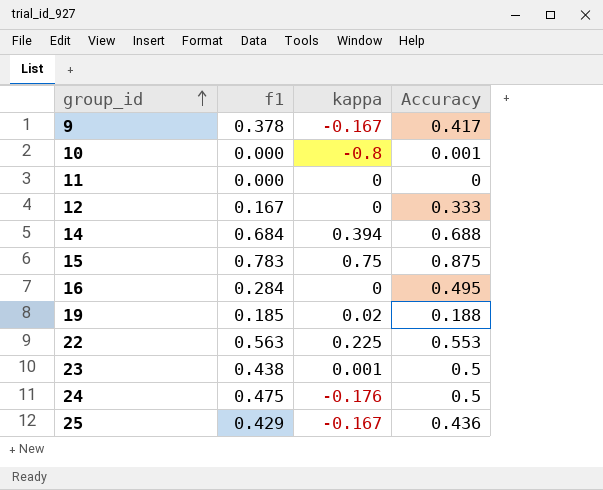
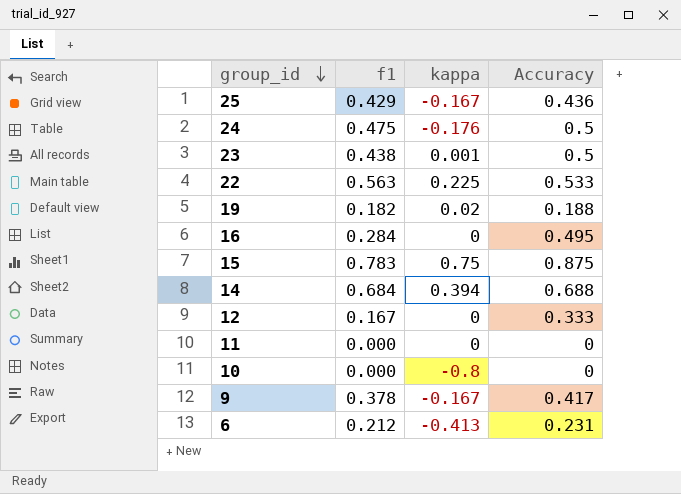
row order: group_id ascending -> group_id descending
22 | Accuracy: 0.553 -> 0.533
19 | f1: 0.185 -> 0.182
10 | Accuracy: 0.001 -> 0
row 6: none -> 0.212 | -0.413 | 0.231

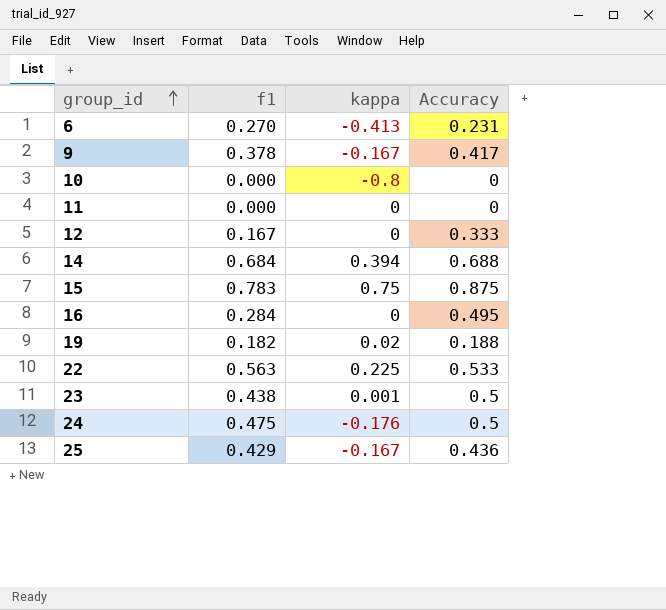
row order: group_id descending -> group_id ascending
6 | f1: 0.212 -> 0.270

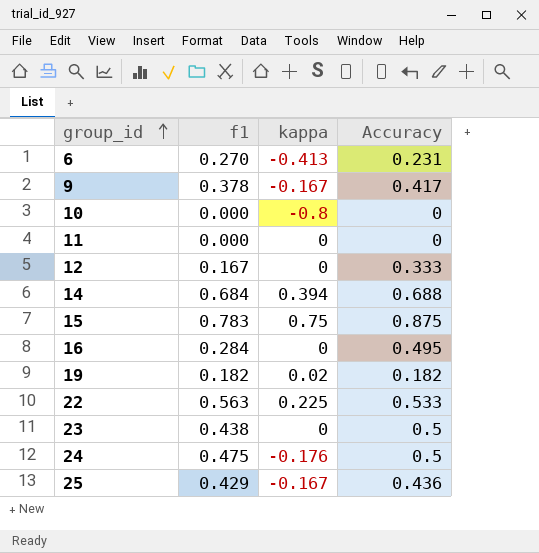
19 | Accuracy: 0.188 -> 0.182
23 | kappa: 0.001 -> 0

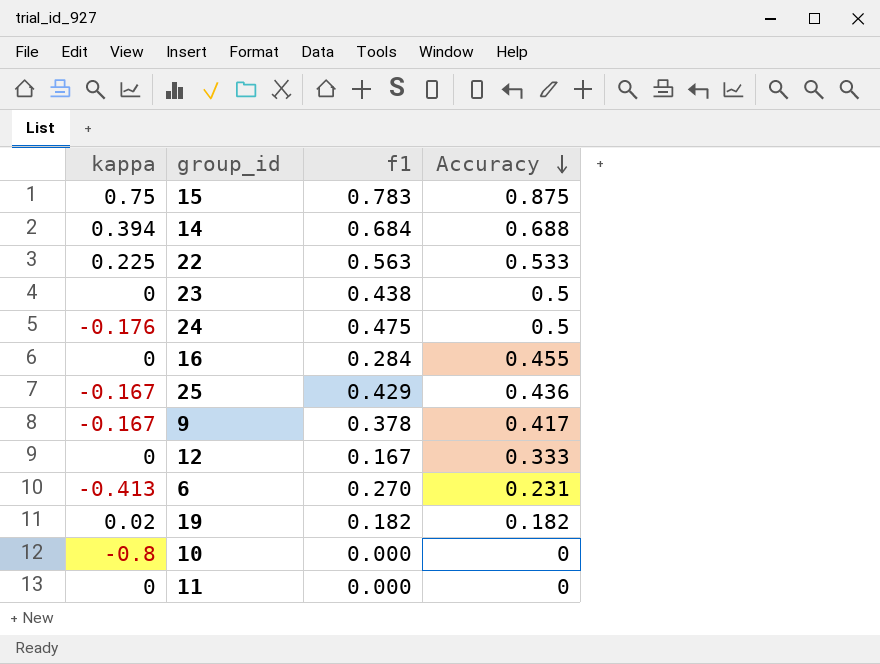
row order: group_id ascending -> Accuracy descending
column kappa | position: 3 -> 1
16 | Accuracy: 0.495 -> 0.455

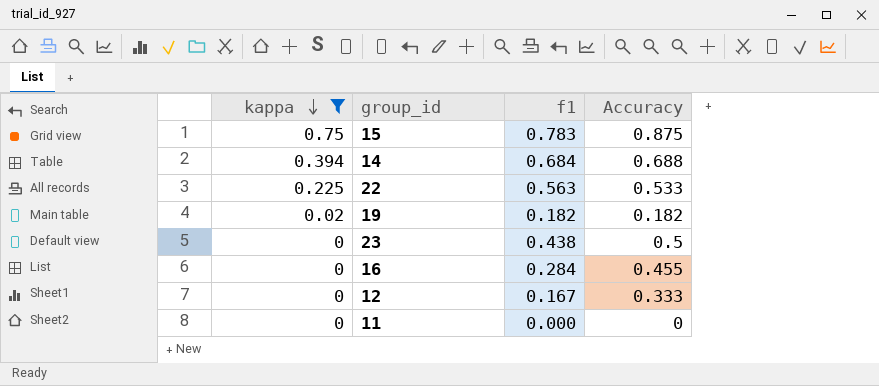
filter: none -> kappa >= 0
row order: Accuracy descending -> kappa descending

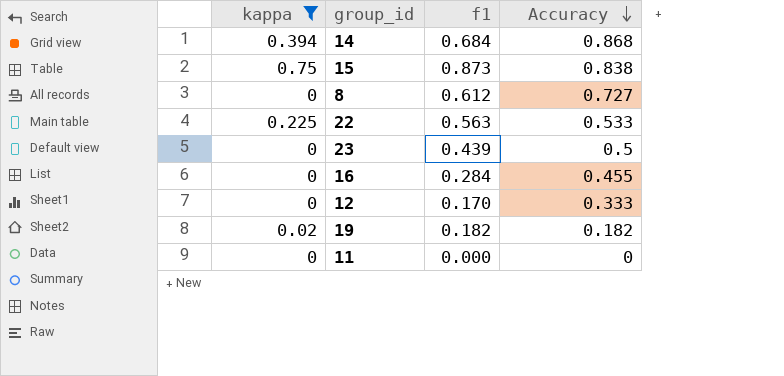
row order: kappa descending -> Accuracy descending
14 | Accuracy: 0.688 -> 0.868
15 | f1: 0.783 -> 0.873
15 | Accuracy: 0.875 -> 0.838
row 8: none -> 0 | 0.612 | 0.727
23 | f1: 0.438 -> 0.439
12 | f1: 0.167 -> 0.170

